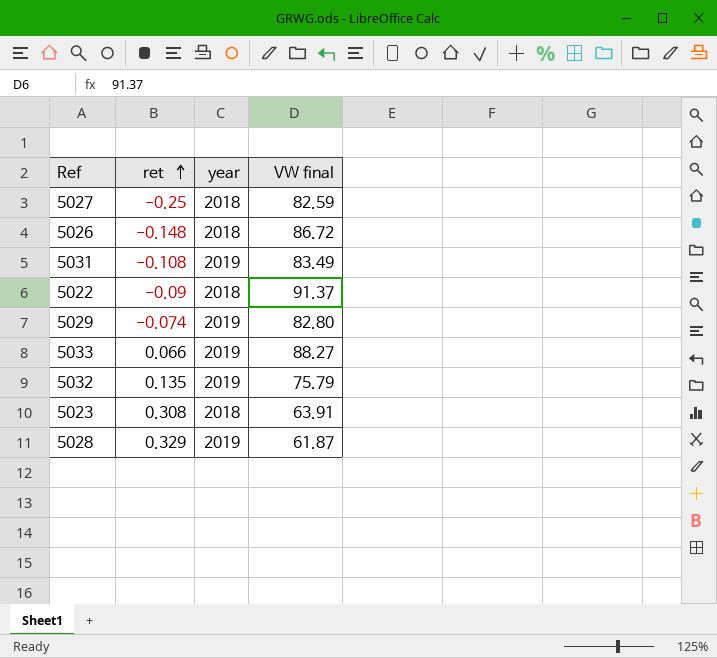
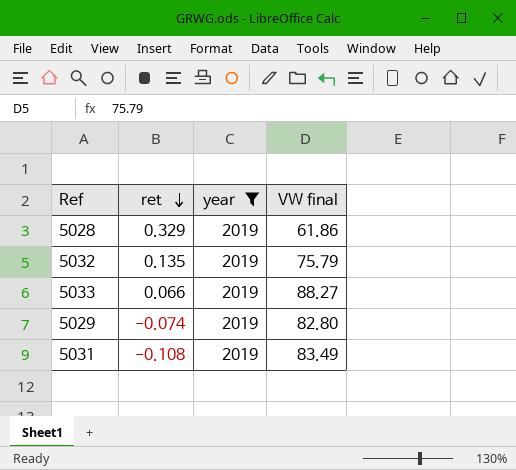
filter: none -> year = 2019
row order: ret ascending -> ret descending
5028 | VW final: 61.87 -> 61.86

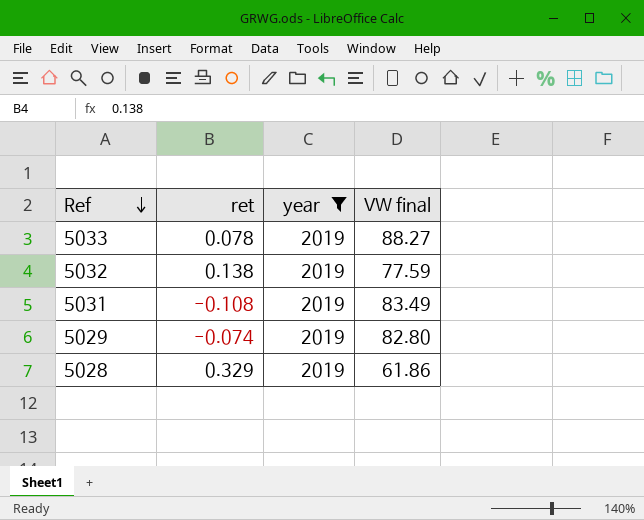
row order: ret descending -> Ref descending
5033 | ret: 0.066 -> 0.078
5032 | ret: 0.135 -> 0.138
5032 | VW final: 75.79 -> 77.59

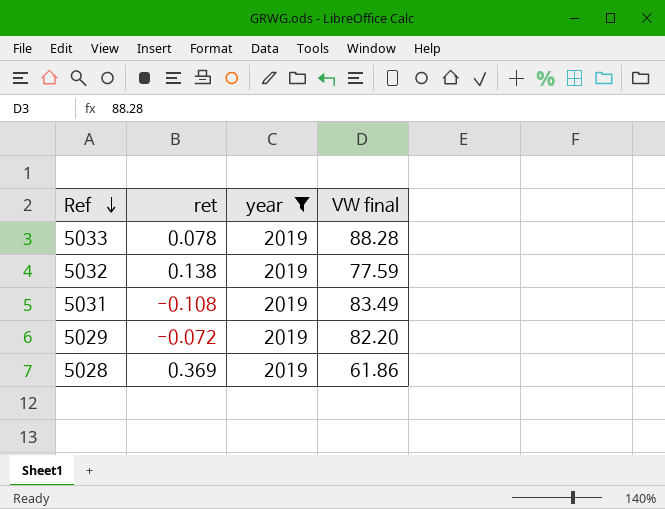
5033 | VW final: 88.27 -> 88.28
5029 | ret: -0.074 -> -0.072
5029 | VW final: 82.80 -> 82.20
5028 | ret: 0.329 -> 0.369

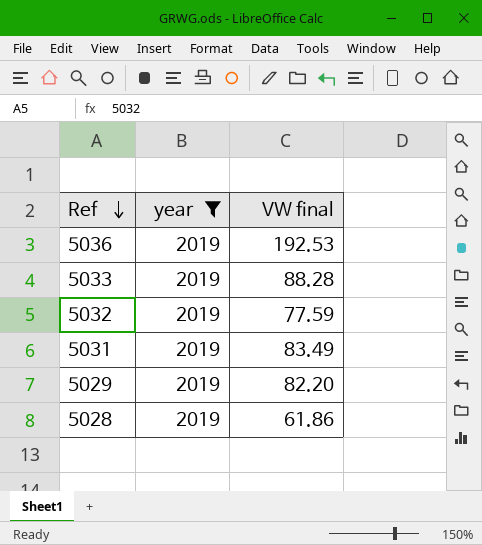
column ret | position: 2 -> none
row 5036: none -> 2019 | 192.53

